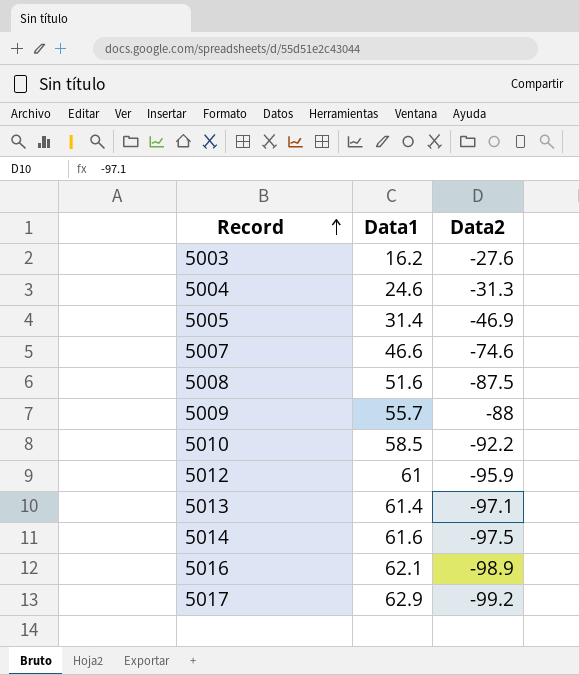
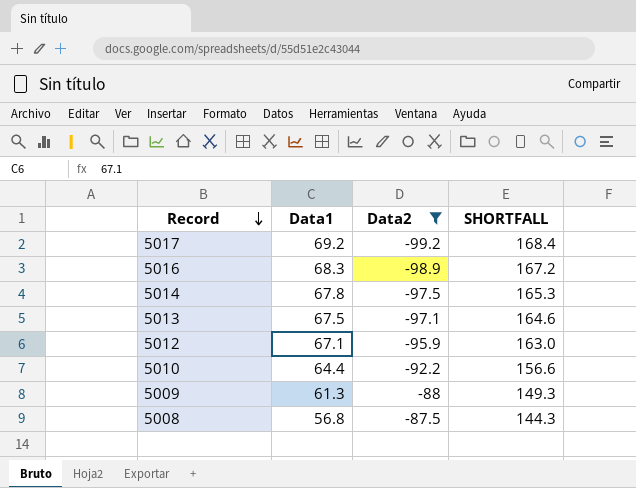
filter: none -> Data2 <= -87.5
row order: Record ascending -> Record descending
column SHORTFALL | formula: none -> [Data1] - [Data2]
5017 | Data1: 62.9 -> 69.2
5016 | Data1: 62.1 -> 68.3
5014 | Data1: 61.6 -> 67.8
5013 | Data1: 61.4 -> 67.5
5012 | Data1: 61 -> 67.1
5010 | Data1: 58.5 -> 64.4
5009 | Data1: 55.7 -> 61.3
5008 | Data1: 51.6 -> 56.8

